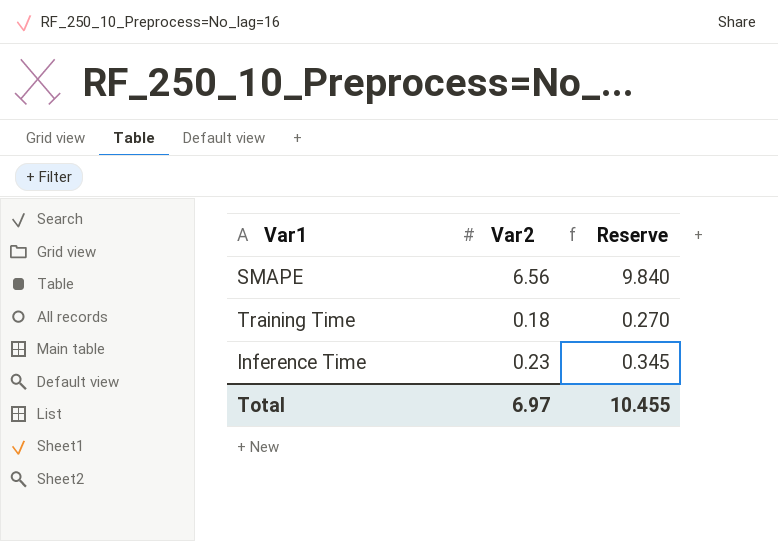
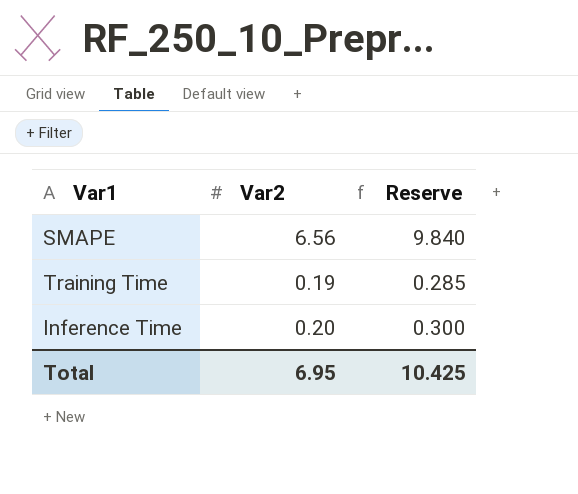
Training Time | Var2: 0.18 -> 0.19
Training Time | Reserve: 0.270 -> 0.285
Inference Time | Var2: 0.23 -> 0.20
Inference Time | Reserve: 0.345 -> 0.300
Total | Var2: 6.97 -> 6.95
Total | Reserve: 10.455 -> 10.425

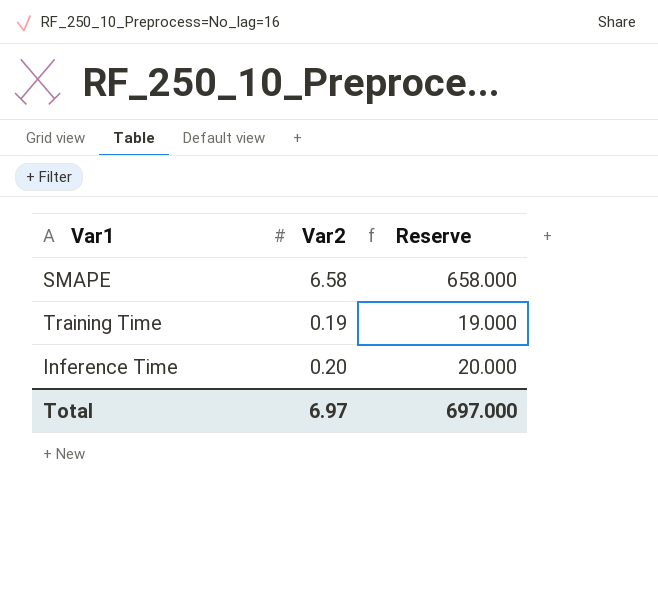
column Reserve | formula: [Var2] * 1.5 -> [Var2] * 100
SMAPE | Var2: 6.56 -> 6.58
Total | Var2: 6.95 -> 6.97
Total | Reserve: 10.425 -> 697.000

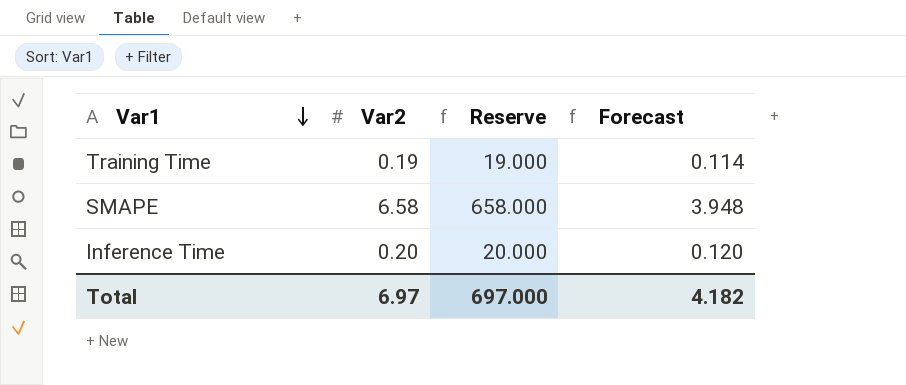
row order: none -> Var1 descending
column Forecast | formula: none -> [Var2] * 0.6

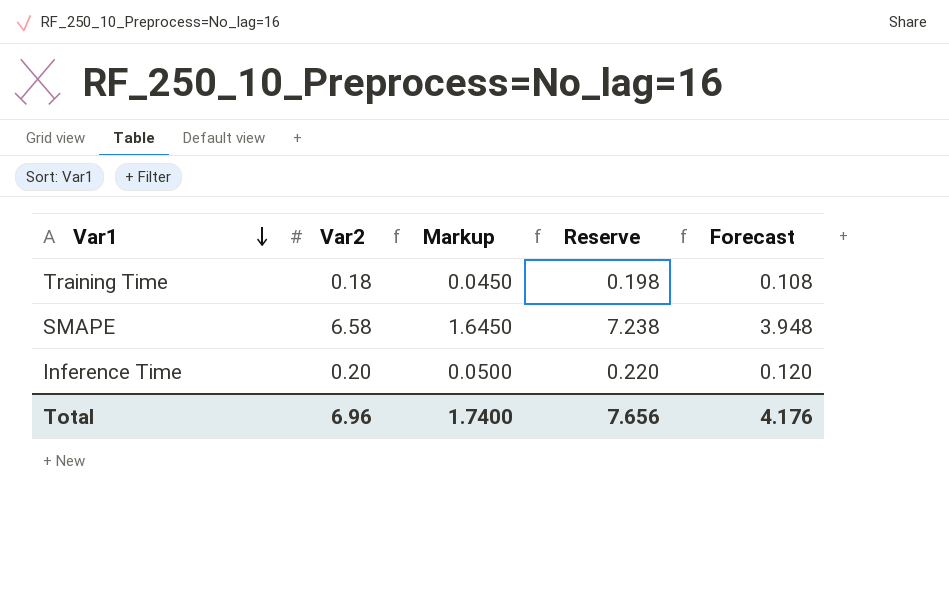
column Markup | formula: none -> [Var2] * 0.25
column Reserve | formula: [Var2] * 100 -> [Var2] * 1.1
Training Time | Var2: 0.19 -> 0.18
Training Time | Forecast: 0.114 -> 0.108
Total | Var2: 6.97 -> 6.96
Total | Reserve: 697.000 -> 7.656
Total | Forecast: 4.182 -> 4.176

